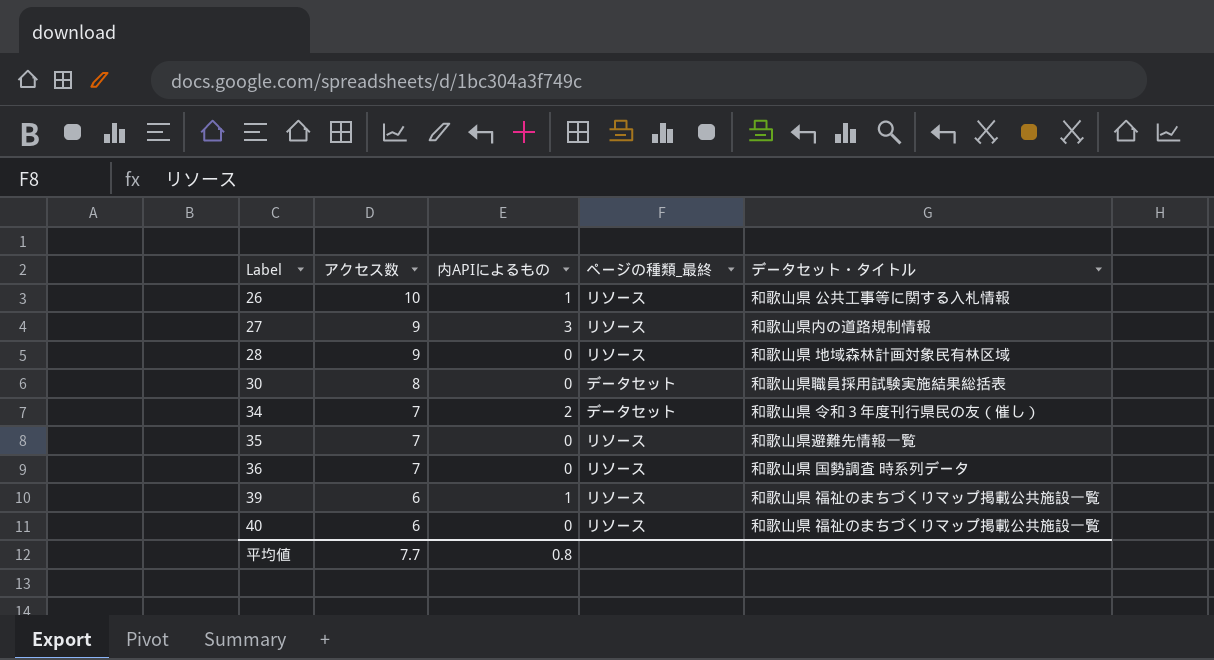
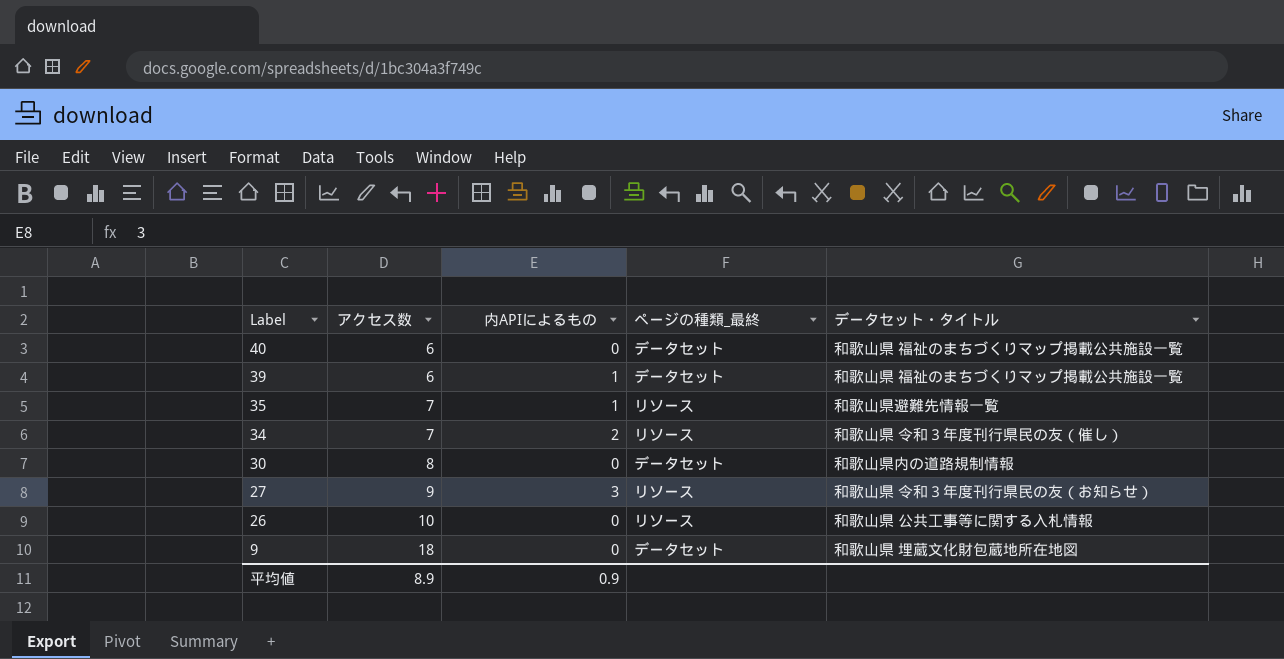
row order: Label ascending -> Label descending
row 28: 9 | 0 | リソース | 和歌山県 地域森林計画対象民有林区域 -> none
row 36: 7 | 0 | リソース | 和歌山県 国勢調査 時系列データ -> none
40 | ページの種類_最終: リソース -> データセット
39 | ページの種類_最終: リソース -> データセット
35 | 内APIによるもの: 0 -> 1
34 | ページの種類_最終: データセット -> リソース
30 | データセット・タイトル: 和歌山県職員採用試験実施結果総括表 -> 和歌山県内の道路規制情報
27 | データセット・タイトル: 和歌山県内の道路規制情報 -> 和歌山県 令和３年度刊行県民の友（お知らせ）
26 | 内APIによるもの: 1 -> 0
row 9: none -> 18 | 0 | データセット | 和歌山県 埋蔵文化財包蔵地所在地図
平均値 | アクセス数: 7.7 -> 8.9
平均値 | 内APIによるもの: 0.8 -> 0.9

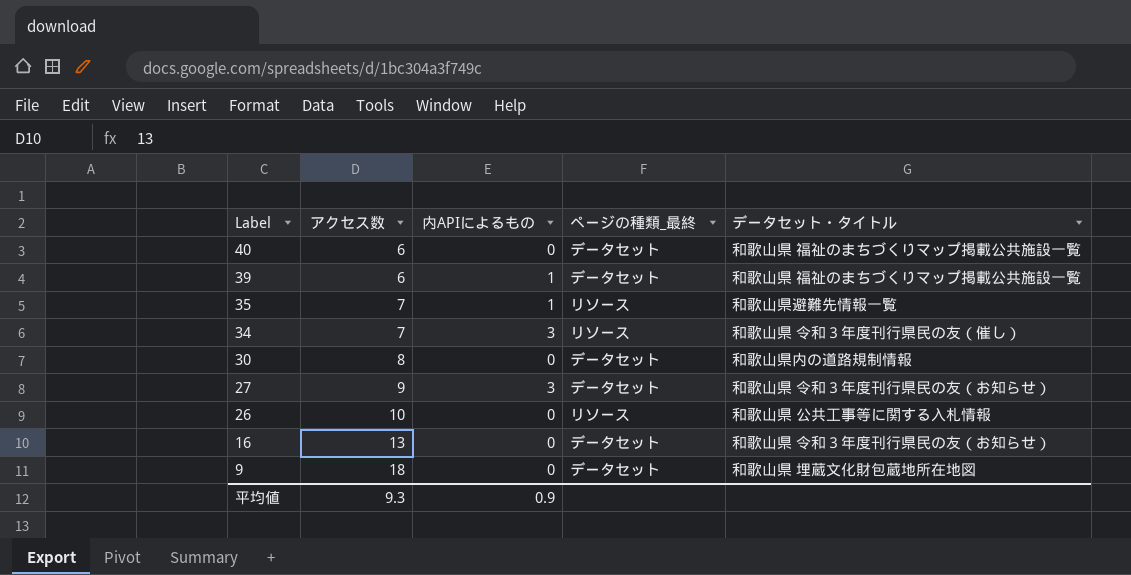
34 | 内APIによるもの: 2 -> 3
27 | ページの種類_最終: リソース -> データセット
row 16: none -> 13 | 0 | データセット | 和歌山県 令和３年度刊行県民の友（お知らせ）
平均値 | アクセス数: 8.9 -> 9.3

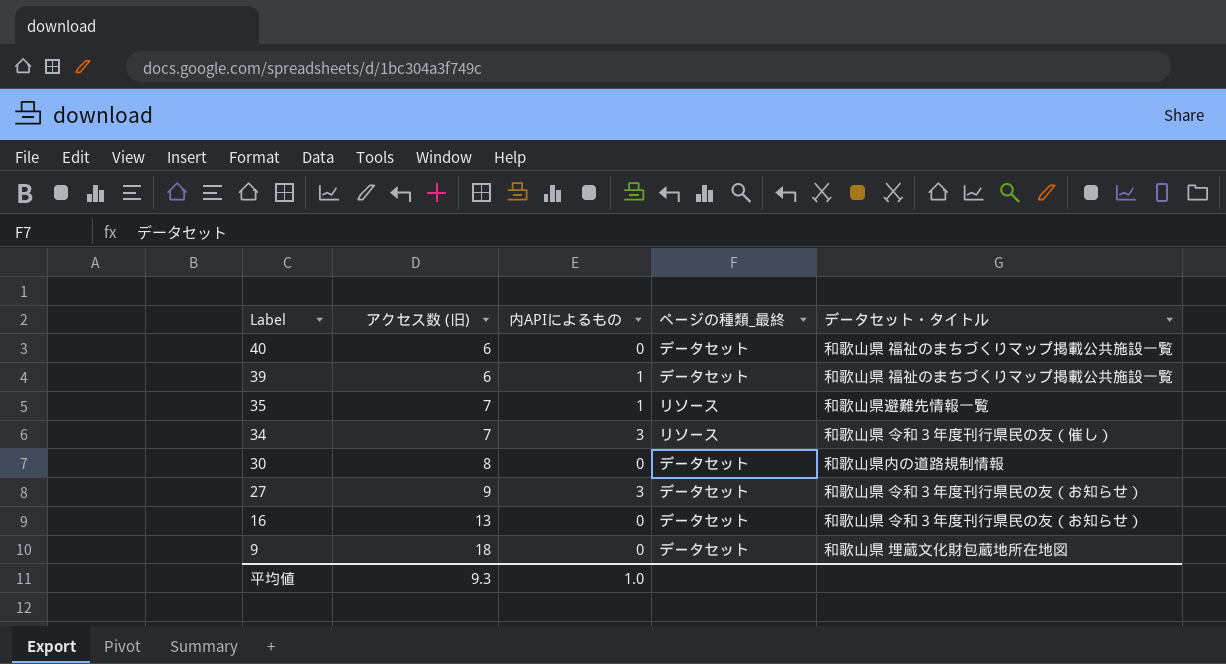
column name: アクセス数 -> アクセス数 (旧)
row 26: 10 | 0 | リソース | 和歌山県 公共工事等に関する入札情報 -> none
平均値 | 内APIによるもの: 0.9 -> 1.0

